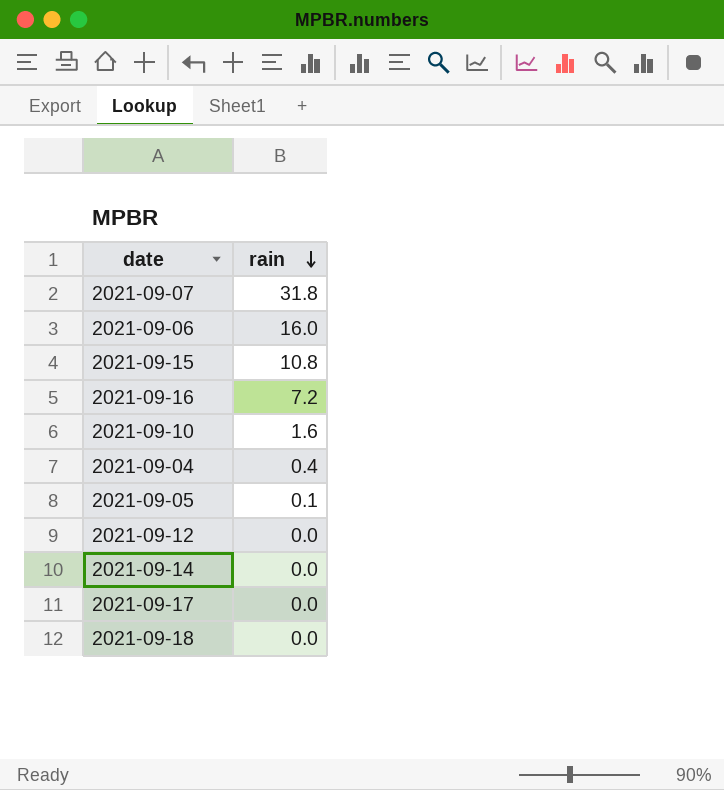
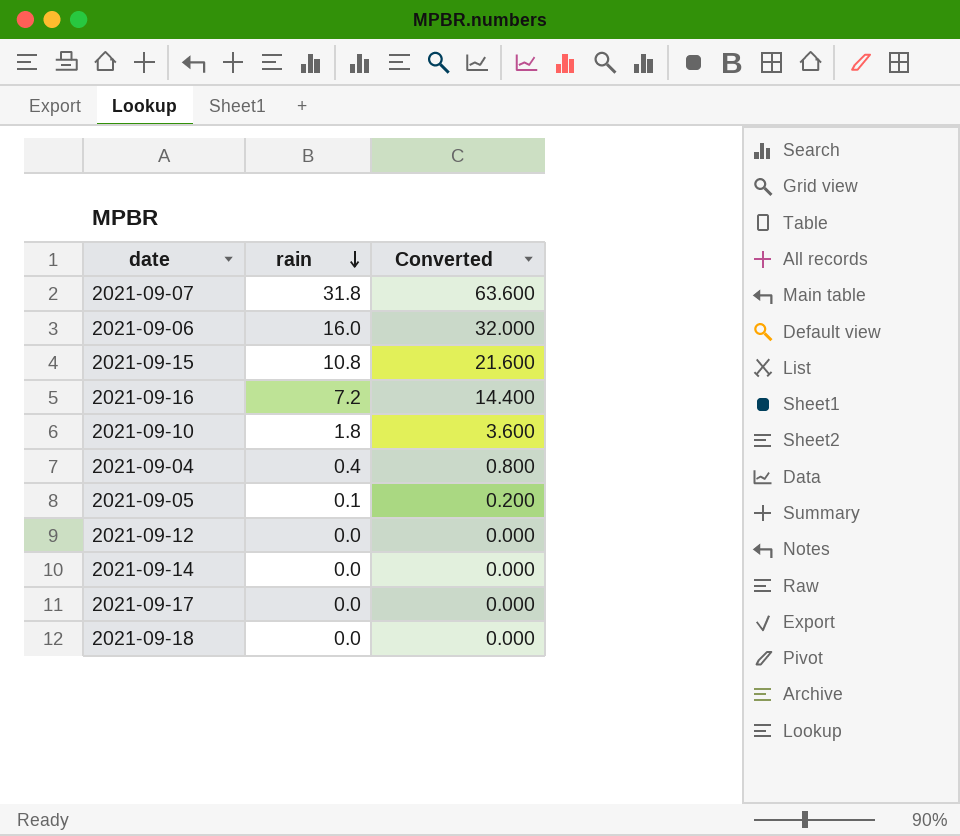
column Converted | formula: none -> [rain] * 2
2021-09-10 | rain: 1.6 -> 1.8

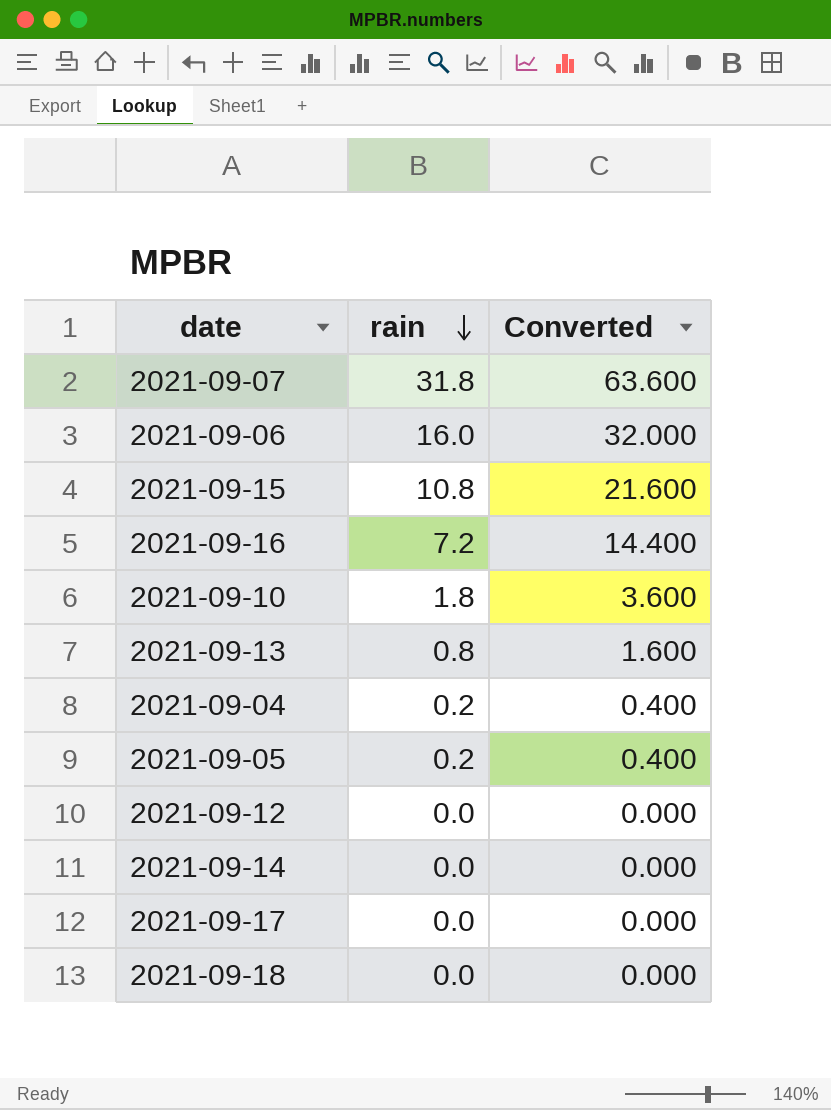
row 2021-09-13: none -> 0.8 | 1.600
2021-09-04 | rain: 0.4 -> 0.2
2021-09-04 | Converted: 0.800 -> 0.400
2021-09-05 | rain: 0.1 -> 0.2
2021-09-05 | Converted: 0.200 -> 0.400

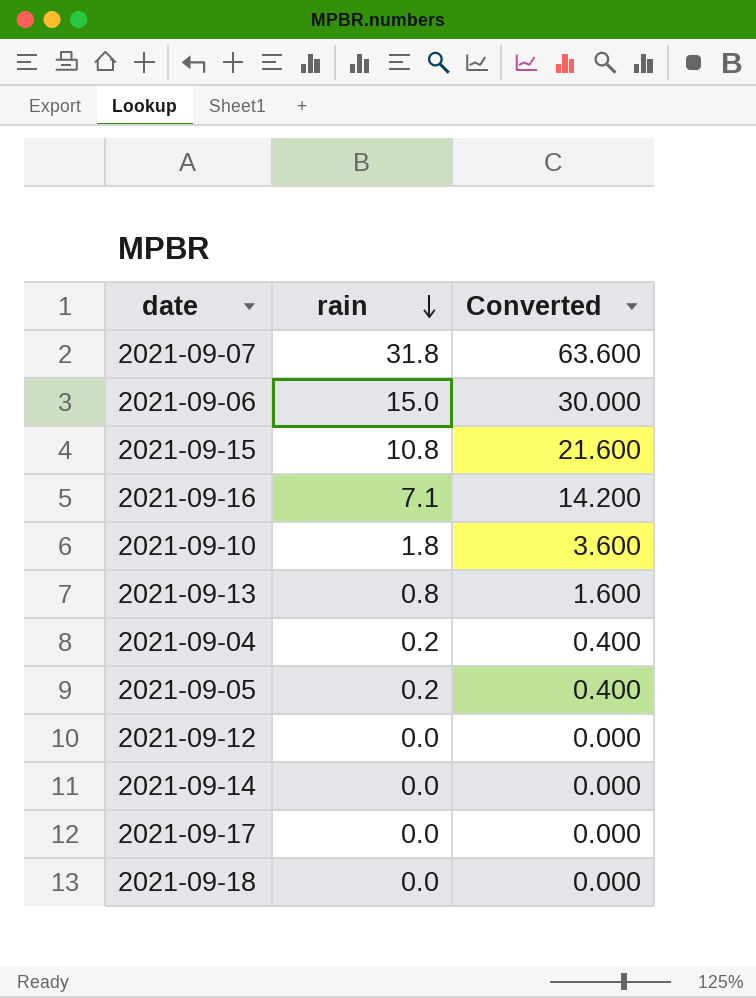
2021-09-06 | rain: 16.0 -> 15.0
2021-09-06 | Converted: 32.000 -> 30.000
2021-09-16 | rain: 7.2 -> 7.1
2021-09-16 | Converted: 14.400 -> 14.200

